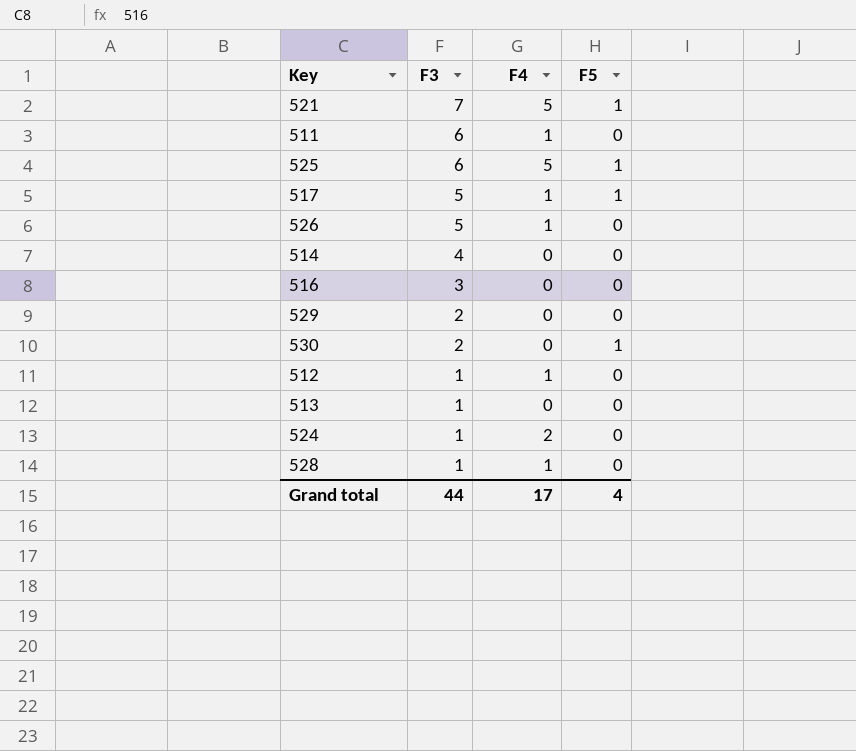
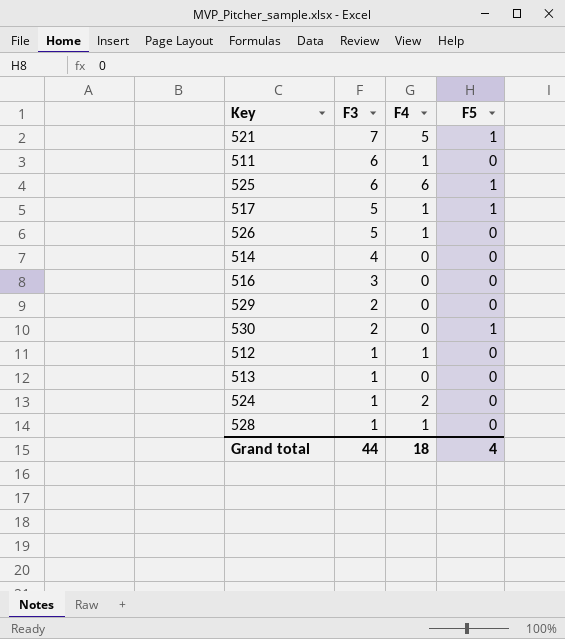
525 | F4: 5 -> 6
Grand total | F4: 17 -> 18

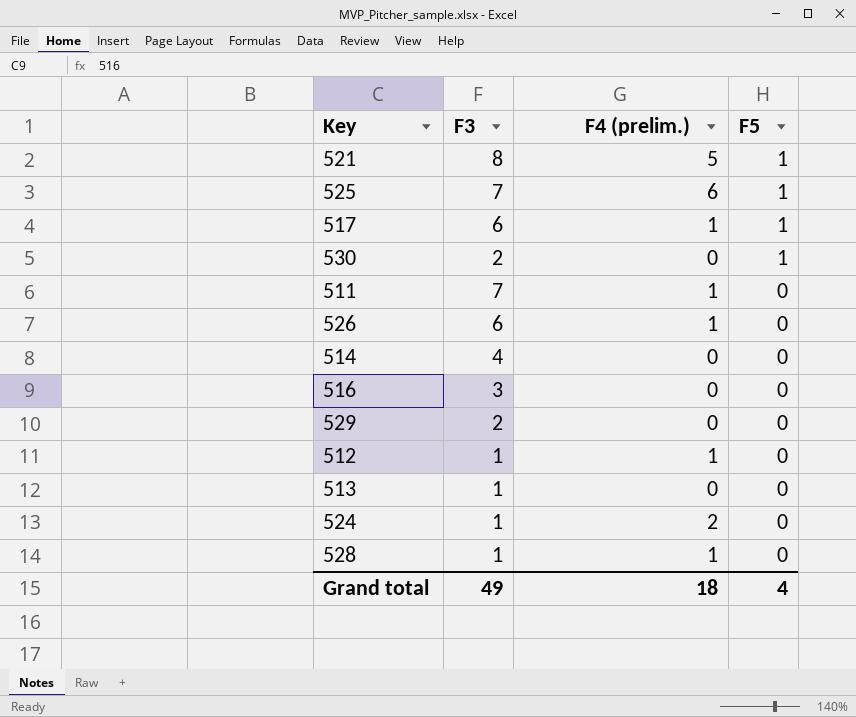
row order: F3 descending -> F5 descending
column name: F4 -> F4 (prelim.)
521 | F3: 7 -> 8
525 | F3: 6 -> 7
517 | F3: 5 -> 6
511 | F3: 6 -> 7
526 | F3: 5 -> 6
Grand total | F3: 44 -> 49

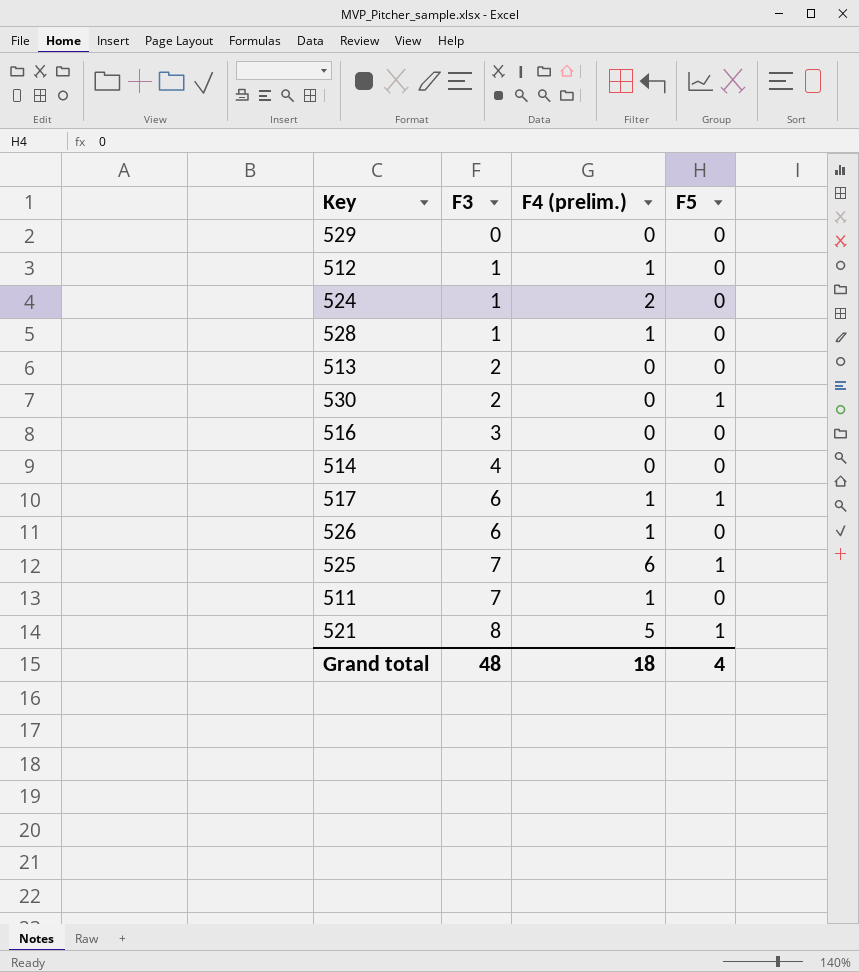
row order: F5 descending -> F3 ascending
529 | F3: 2 -> 0
513 | F3: 1 -> 2
Grand total | F3: 49 -> 48

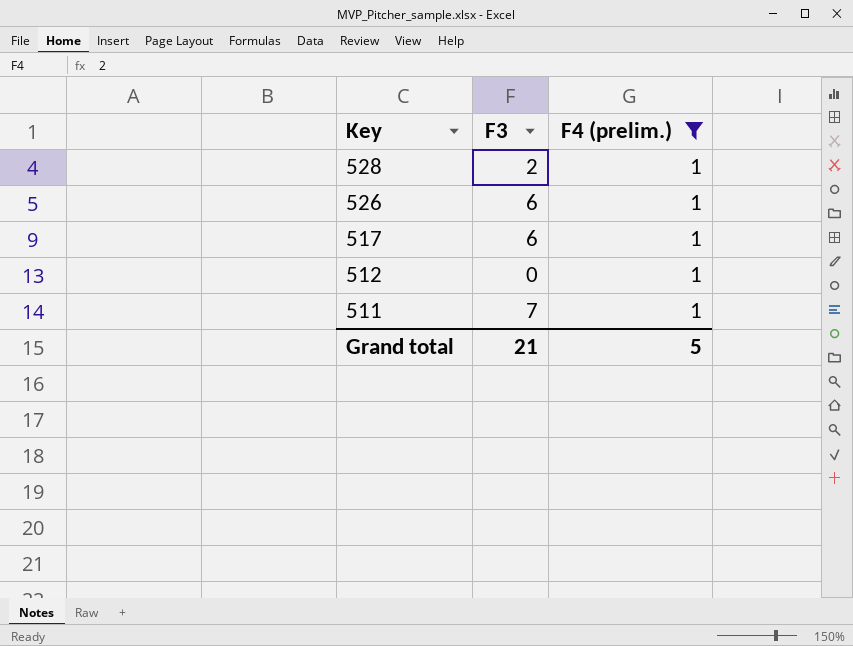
filter: none -> F4 (prelim.) = 1
row order: F3 ascending -> Key descending
column F5 | position: 4 -> none
528 | F3: 1 -> 2
512 | F3: 1 -> 0
Grand total | F3: 48 -> 21
Grand total | F4 (prelim.): 18 -> 5

